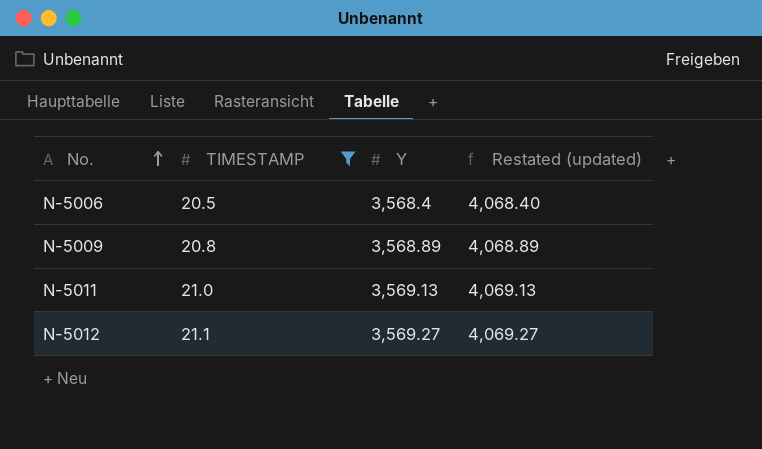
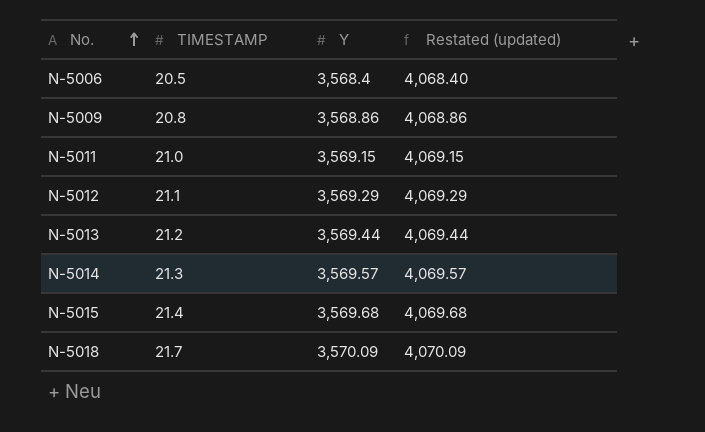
filter: TIMESTAMP <= 21.1 -> none
N-5009 | Y: 3,568.89 -> 3,568.86
N-5009 | Restated (updated): 4,068.89 -> 4,068.86
N-5011 | Y: 3,569.13 -> 3,569.15
N-5011 | Restated (updated): 4,069.13 -> 4,069.15
N-5012 | Y: 3,569.27 -> 3,569.29
N-5012 | Restated (updated): 4,069.27 -> 4,069.29

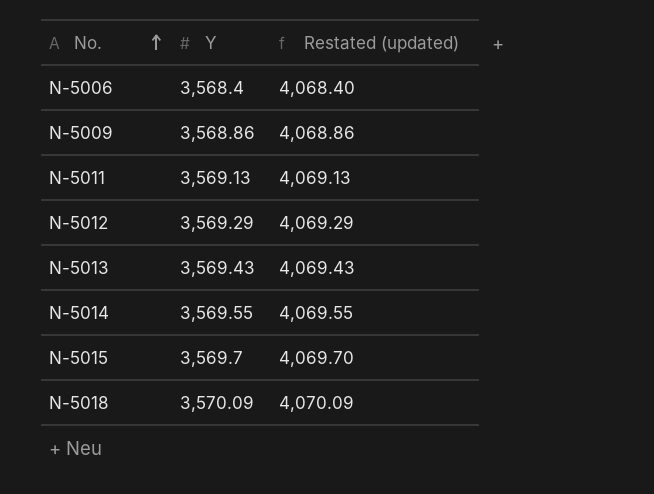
column TIMESTAMP | position: 2 -> none
N-5011 | Y: 3,569.15 -> 3,569.13
N-5011 | Restated (updated): 4,069.15 -> 4,069.13
N-5013 | Y: 3,569.44 -> 3,569.43
N-5013 | Restated (updated): 4,069.44 -> 4,069.43
N-5014 | Y: 3,569.57 -> 3,569.55
N-5014 | Restated (updated): 4,069.57 -> 4,069.55
N-5015 | Y: 3,569.68 -> 3,569.7
N-5015 | Restated (updated): 4,069.68 -> 4,069.70

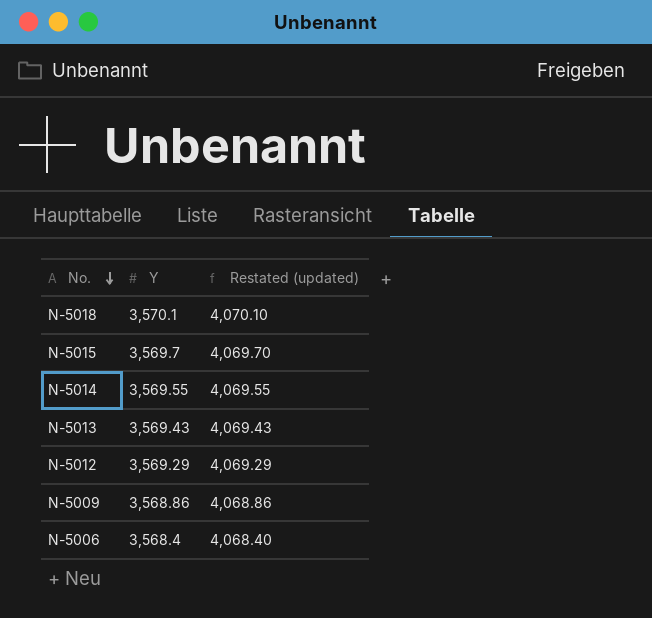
row order: No. ascending -> No. descending
row N-5011: 3,569.13 | 4,069.13 -> none
N-5018 | Y: 3,570.09 -> 3,570.1
N-5018 | Restated (updated): 4,070.09 -> 4,070.10

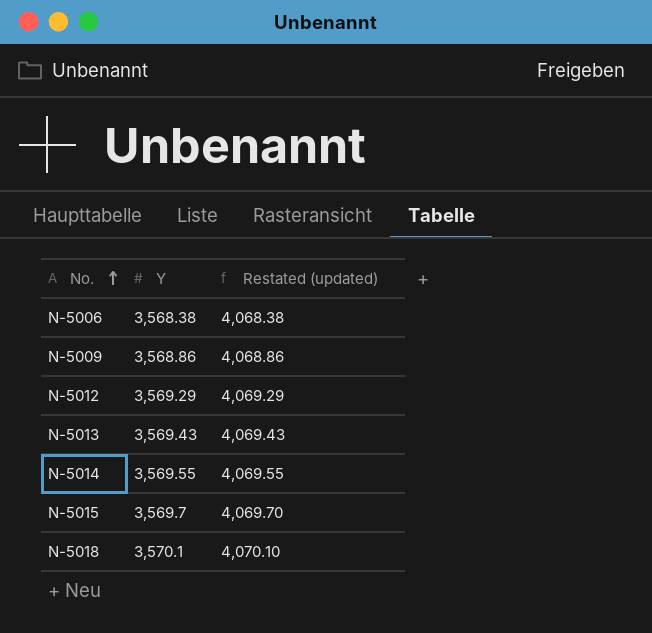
row order: No. descending -> No. ascending
N-5006 | Y: 3,568.4 -> 3,568.38
N-5006 | Restated (updated): 4,068.40 -> 4,068.38

